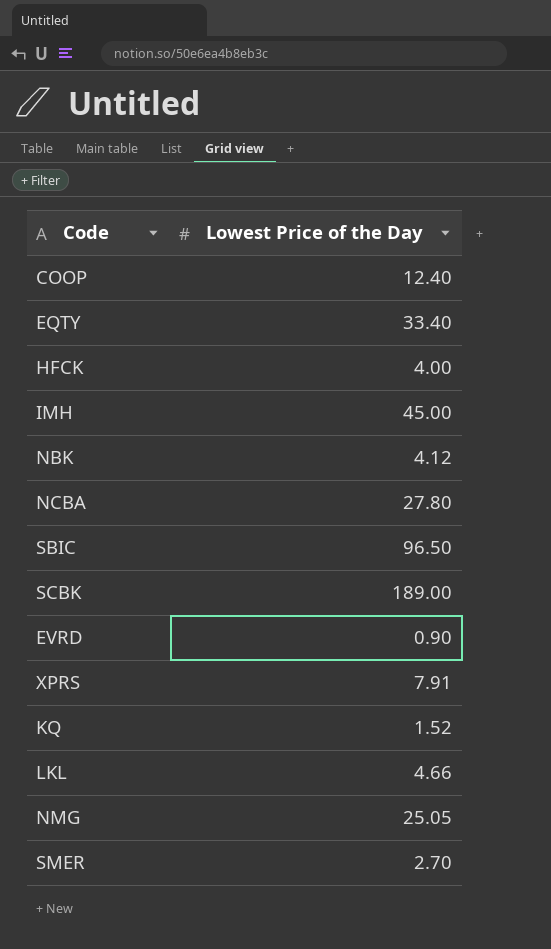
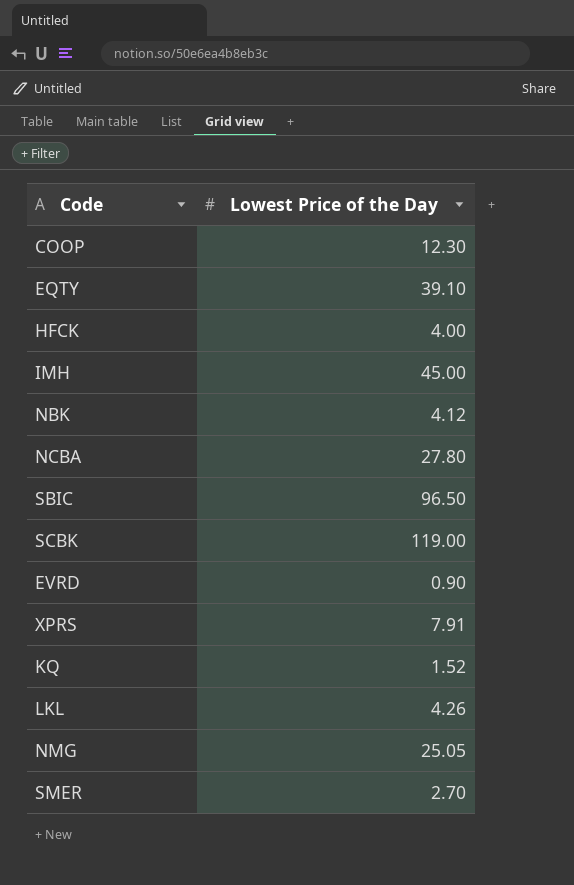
COOP | Lowest Price of the Day: 12.40 -> 12.30
EQTY | Lowest Price of the Day: 33.40 -> 39.10
SCBK | Lowest Price of the Day: 189.00 -> 119.00
LKL | Lowest Price of the Day: 4.66 -> 4.26

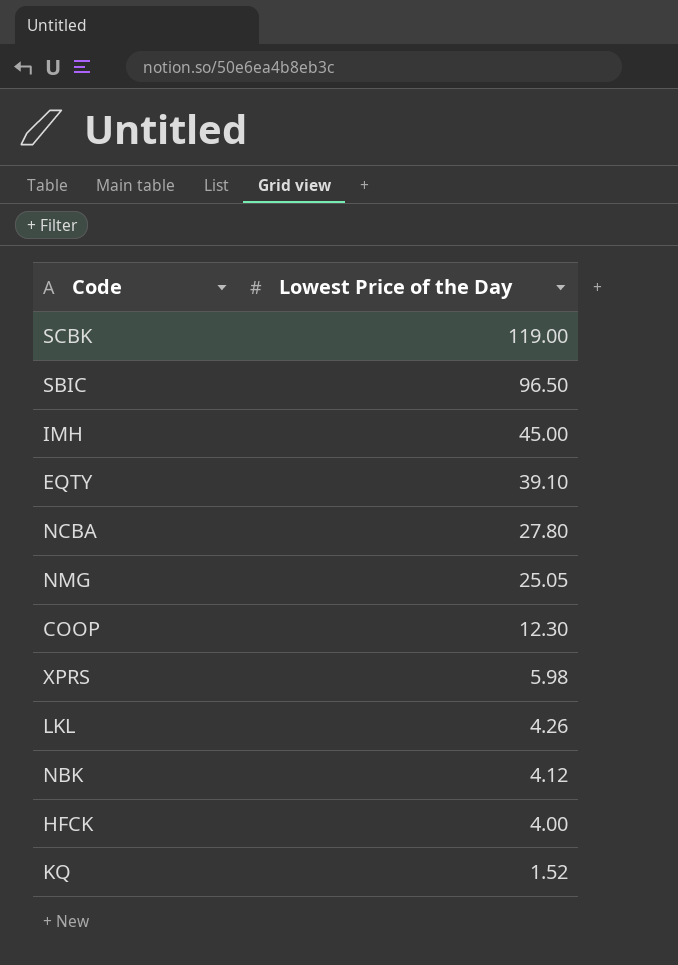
row order: none -> Lowest Price of the Day descending
row EVRD: 0.90 -> none
row SMER: 2.70 -> none
XPRS | Lowest Price of the Day: 7.91 -> 5.98

